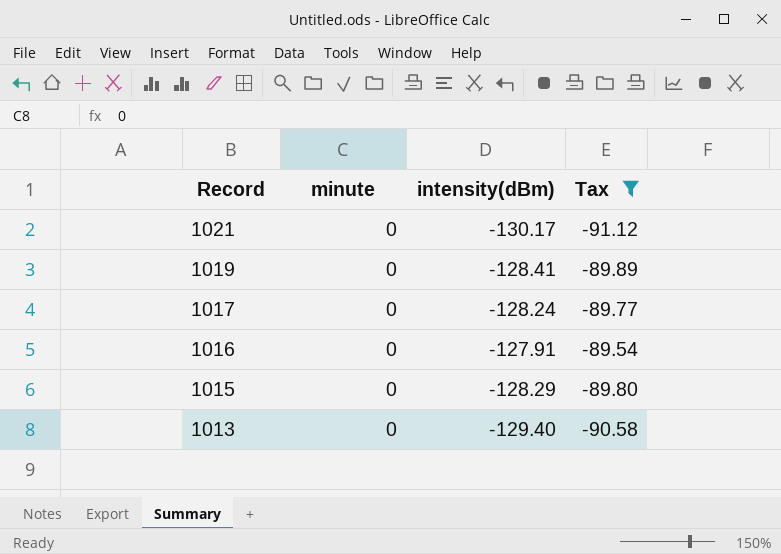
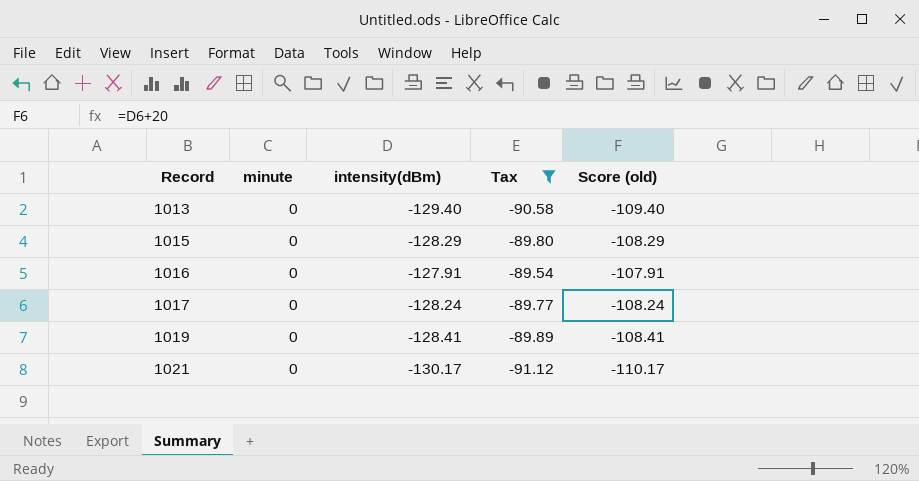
row order: Record descending -> Record ascending
column Score (old) | formula: none -> [intensity(dBm)] + 20

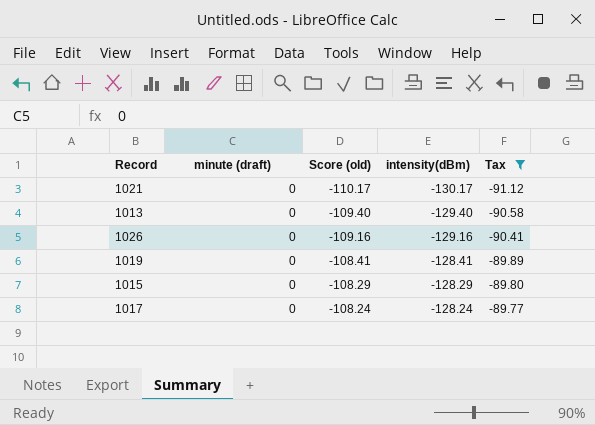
row order: Record ascending -> Score (old) ascending
column name: minute -> minute (draft)
column Score (old) | position: 5 -> 3
row 1016: 0 | -127.91 | -89.54 | -107.91 -> none
row 1026: none -> 0 | -109.16 | -129.16 | -90.41

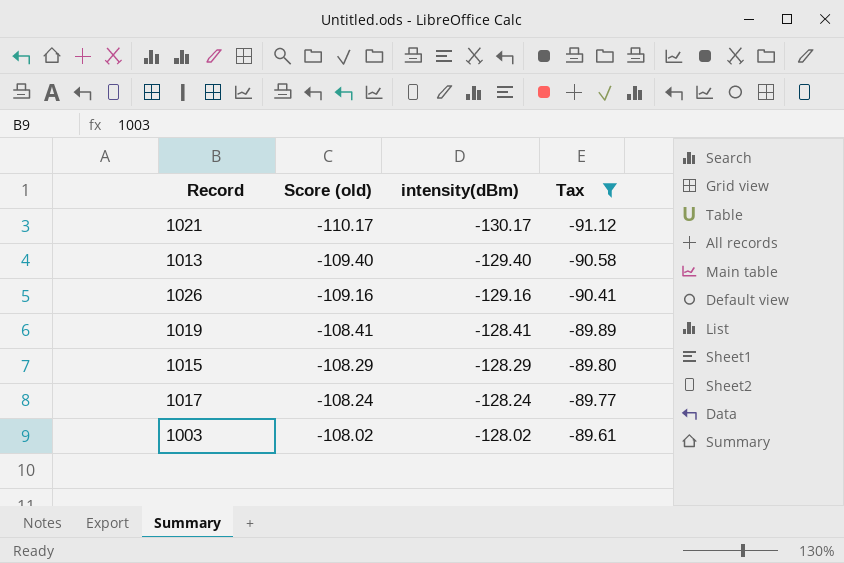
column minute (draft) | position: 2 -> none
row 1003: none -> -108.02 | -128.02 | -89.61

